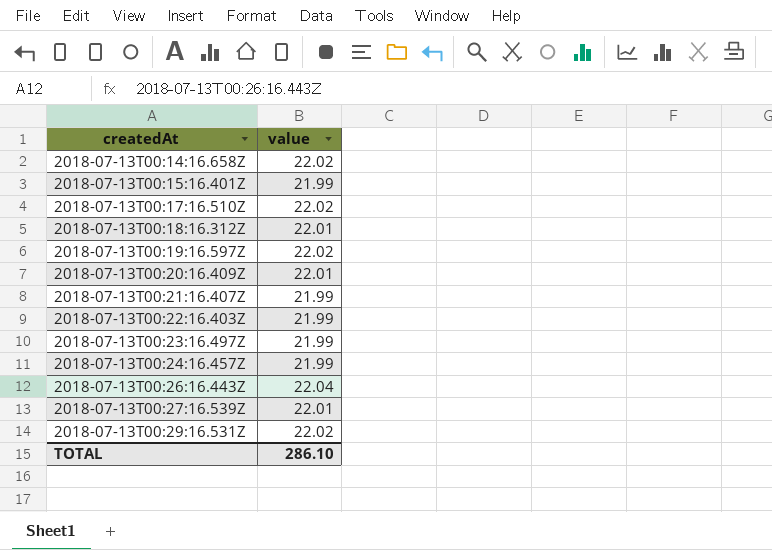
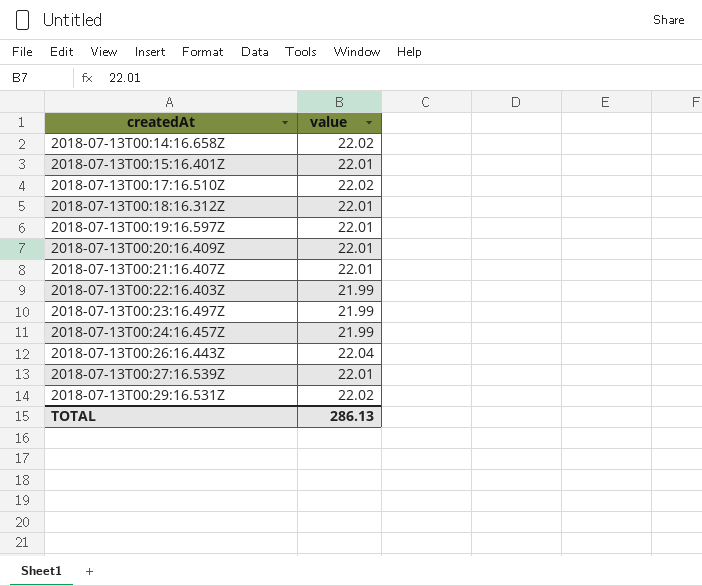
2018-07-13T00:15:16.401Z | value: 21.99 -> 22.01
2018-07-13T00:19:16.597Z | value: 22.02 -> 22.01
2018-07-13T00:21:16.407Z | value: 21.99 -> 22.01
TOTAL | value: 286.10 -> 286.13

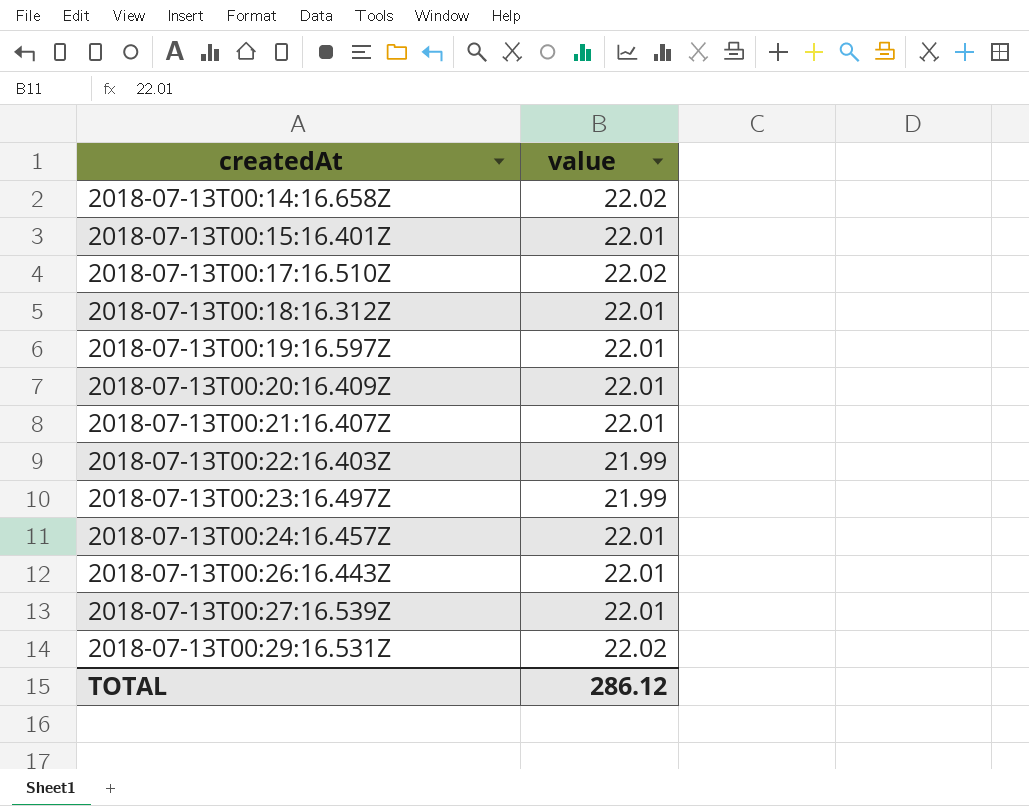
2018-07-13T00:24:16.457Z | value: 21.99 -> 22.01
2018-07-13T00:26:16.443Z | value: 22.04 -> 22.01
TOTAL | value: 286.13 -> 286.12

